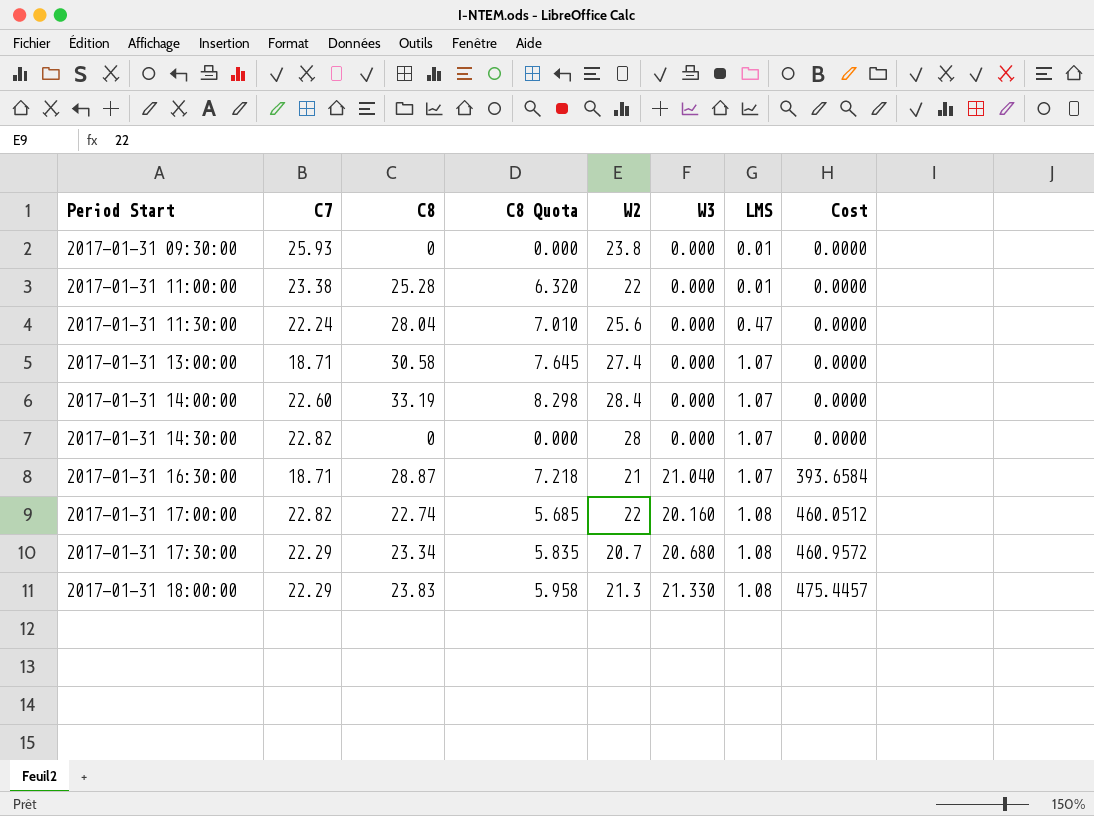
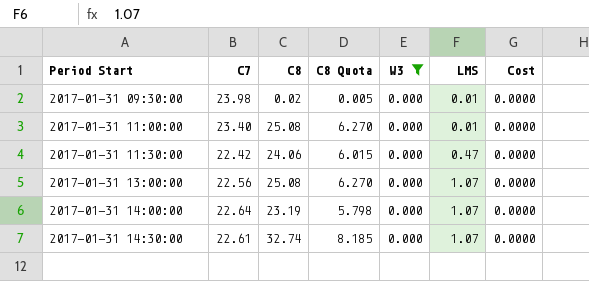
filter: none -> W3 = 0.000
column W2 | position: 5 -> none
2017-01-31 09:30:00 | C7: 25.93 -> 23.98
2017-01-31 09:30:00 | C8: 0 -> 0.02
2017-01-31 09:30:00 | C8 Quota: 0.000 -> 0.005
2017-01-31 11:00:00 | C7: 23.38 -> 23.40
2017-01-31 11:00:00 | C8: 25.28 -> 25.08
2017-01-31 11:00:00 | C8 Quota: 6.320 -> 6.270
2017-01-31 11:30:00 | C7: 22.24 -> 22.42
2017-01-31 11:30:00 | C8: 28.04 -> 24.06
2017-01-31 11:30:00 | C8 Quota: 7.010 -> 6.015
2017-01-31 13:00:00 | C7: 18.71 -> 22.56
2017-01-31 13:00:00 | C8: 30.58 -> 25.08
2017-01-31 13:00:00 | C8 Quota: 7.645 -> 6.270
2017-01-31 14:00:00 | C7: 22.60 -> 22.64
2017-01-31 14:00:00 | C8: 33.19 -> 23.19
2017-01-31 14:00:00 | C8 Quota: 8.298 -> 5.798
2017-01-31 14:30:00 | C7: 22.82 -> 22.61
2017-01-31 14:30:00 | C8: 0 -> 32.74
2017-01-31 14:30:00 | C8 Quota: 0.000 -> 8.185

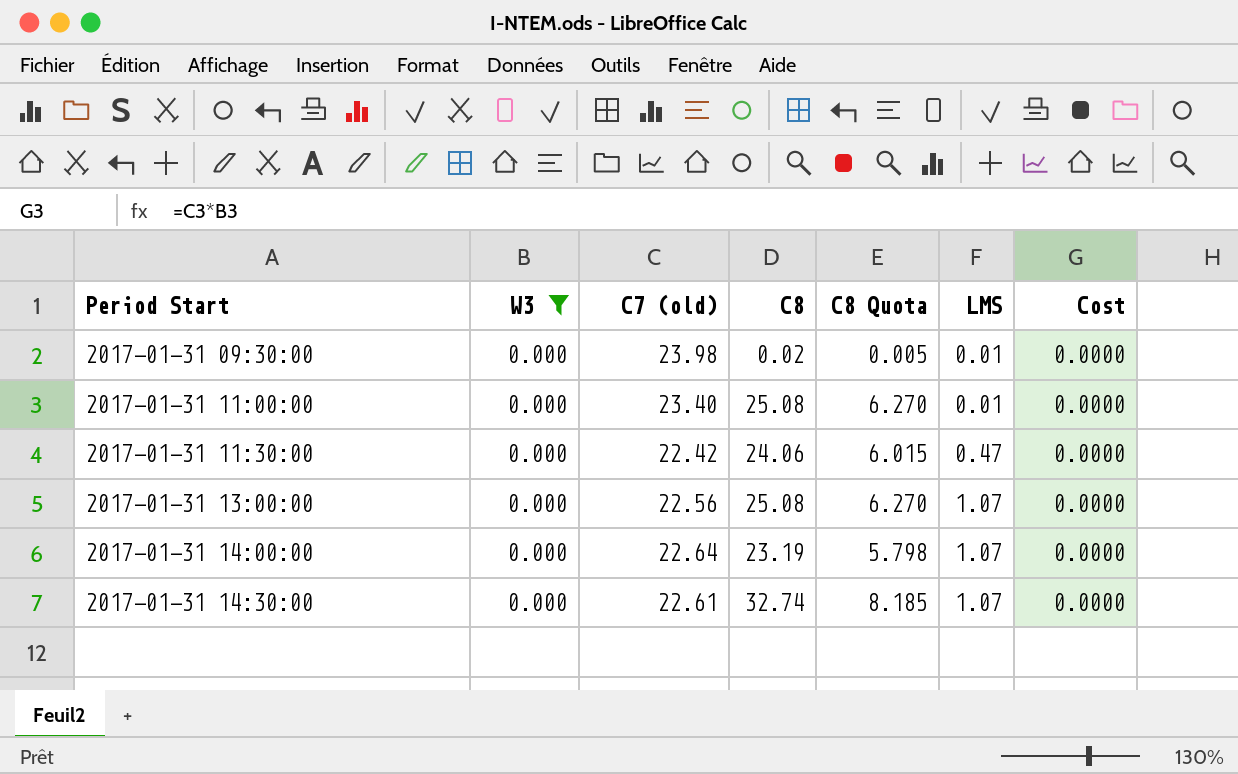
column W3 | position: 5 -> 2
column name: C7 -> C7 (old)

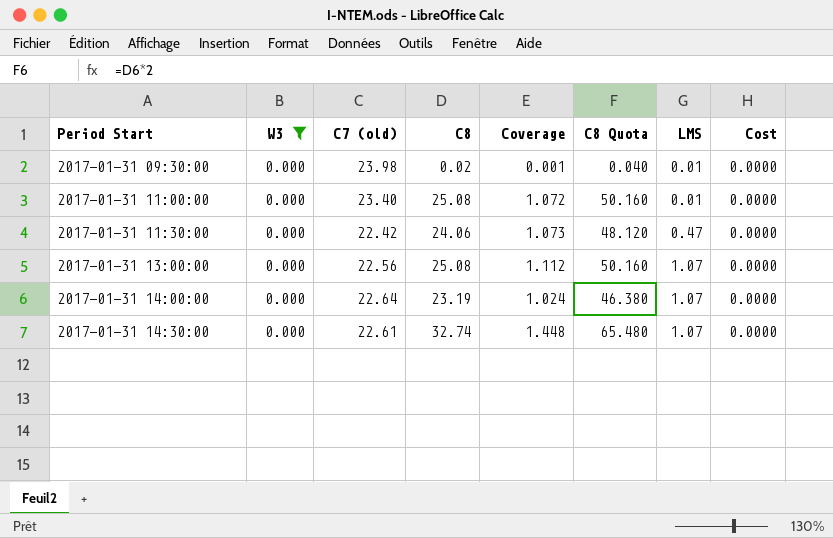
column Coverage | formula: none -> [C8] / [C7 (old)]
column C8 Quota | formula: [C8] * 0.25 -> [C8] * 2

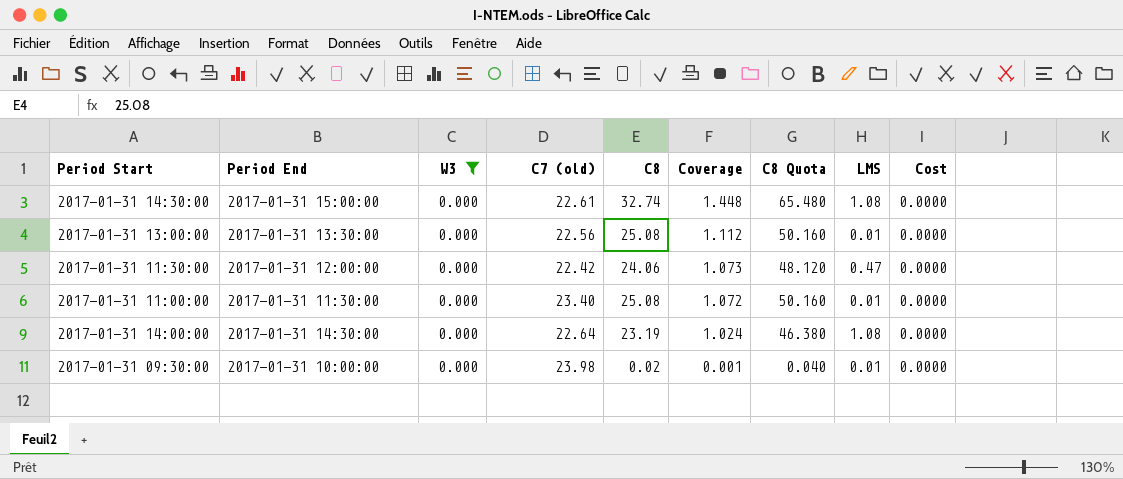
row order: Period Start ascending -> Coverage descending
column Period End | position: none -> 2
2017-01-31 14:30:00 | LMS: 1.07 -> 1.08
2017-01-31 13:00:00 | LMS: 1.07 -> 0.01
2017-01-31 14:00:00 | LMS: 1.07 -> 1.08

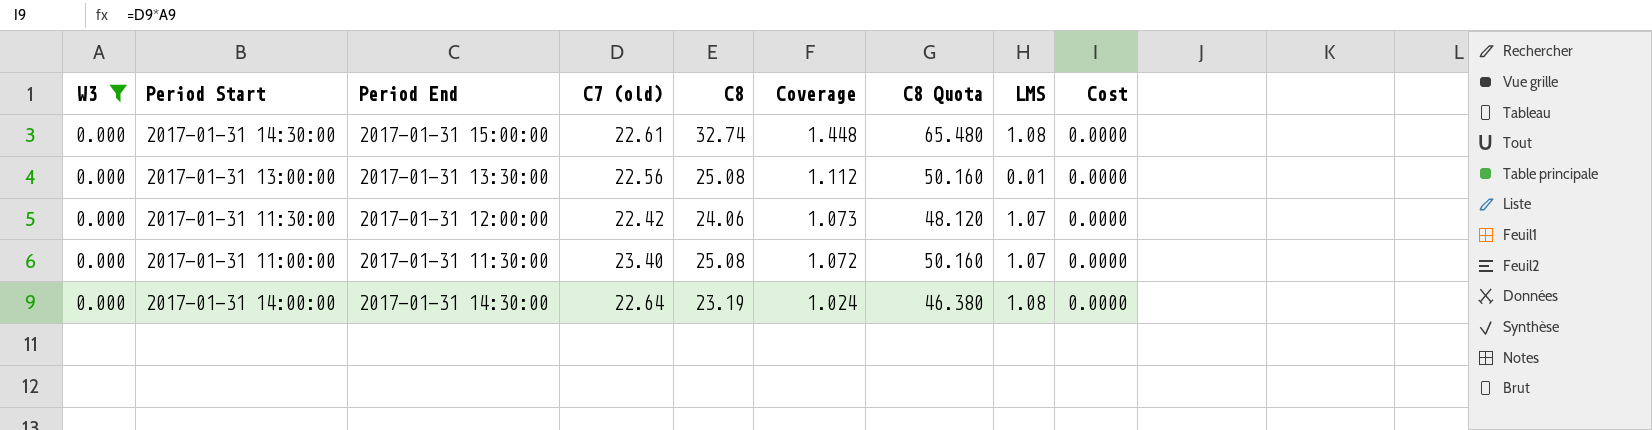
column W3 | position: 3 -> 1
row 2017-01-31 09:30:00: 2017-01-31 10:00:00 | 0.000 | 23.98 | 0.02 | 0.001 | 0.040 | 0.01 | 0.0000 -> none
2017-01-31 11:30:00 | LMS: 0.47 -> 1.07
2017-01-31 11:00:00 | LMS: 0.01 -> 1.07

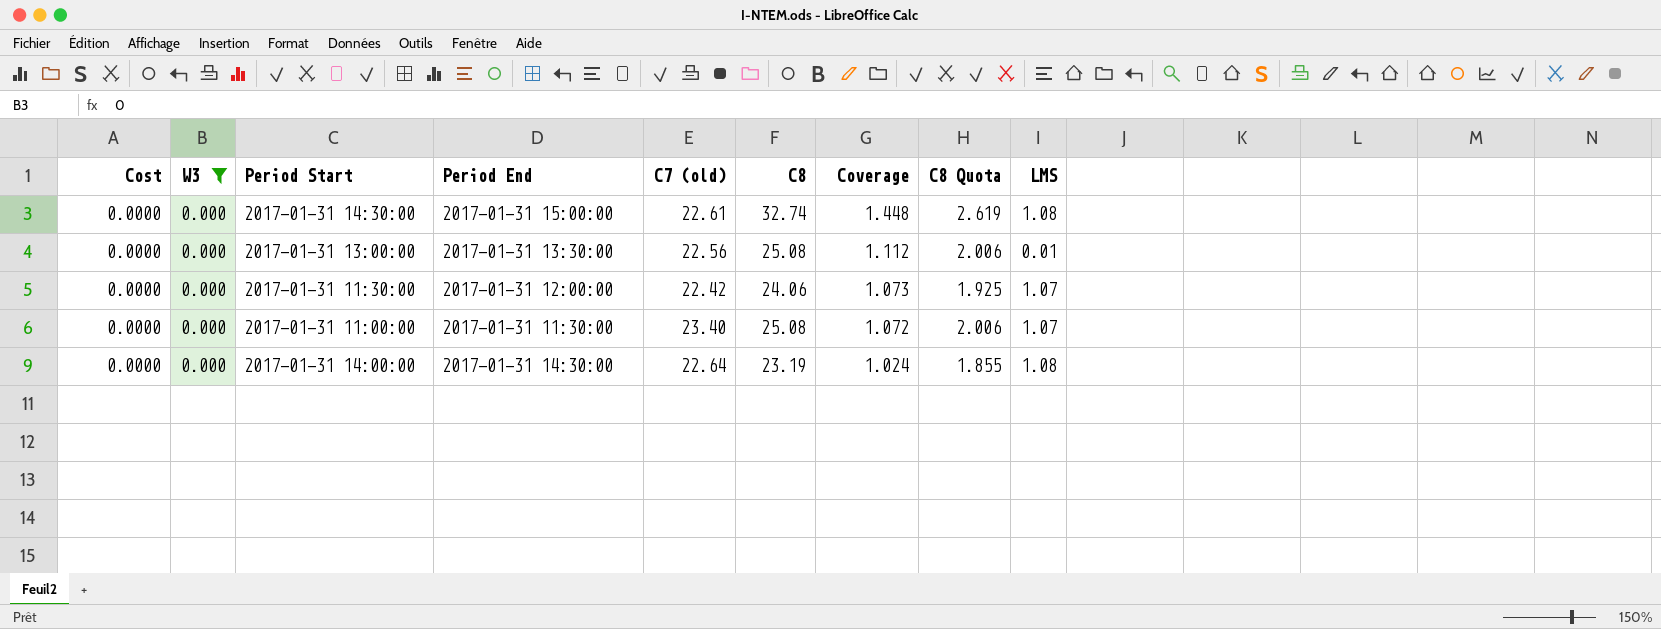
column Cost | position: 9 -> 1
column C8 Quota | formula: [C8] * 2 -> [C8] * 0.08

